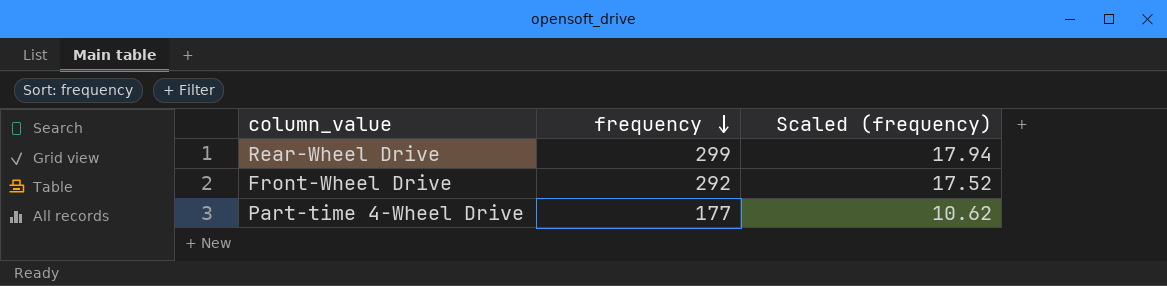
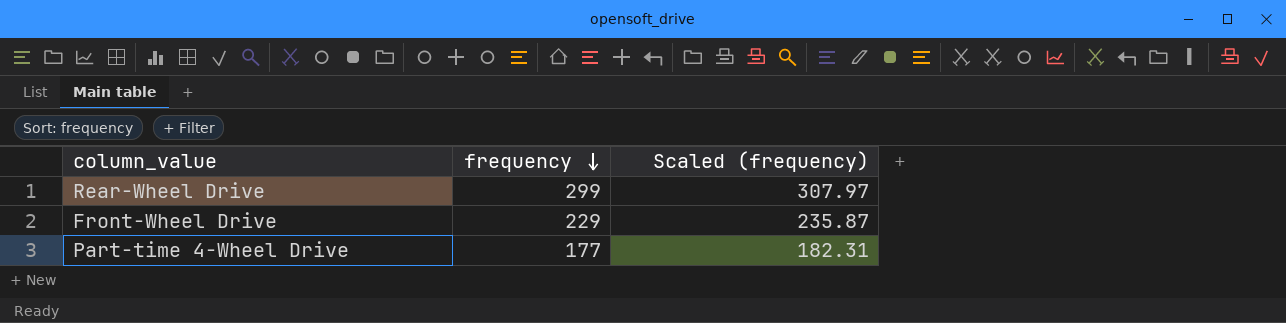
column Scaled (frequency) | formula: [frequency] * 0.06 -> [frequency] * 1.03
Front-Wheel Drive | frequency: 292 -> 229

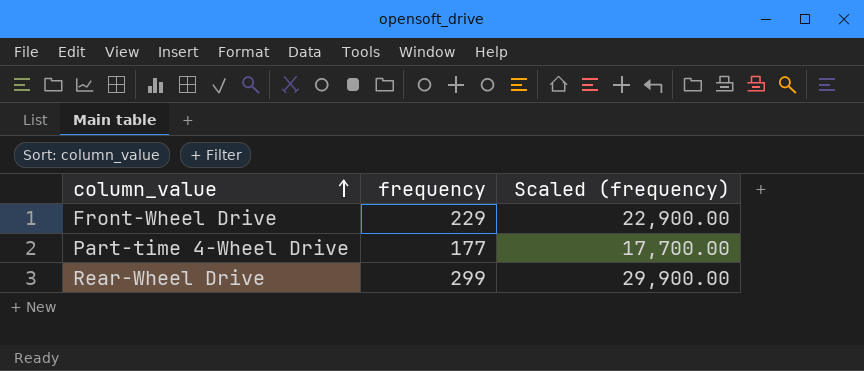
row order: frequency descending -> column_value ascending
column Scaled (frequency) | formula: [frequency] * 1.03 -> [frequency] * 100

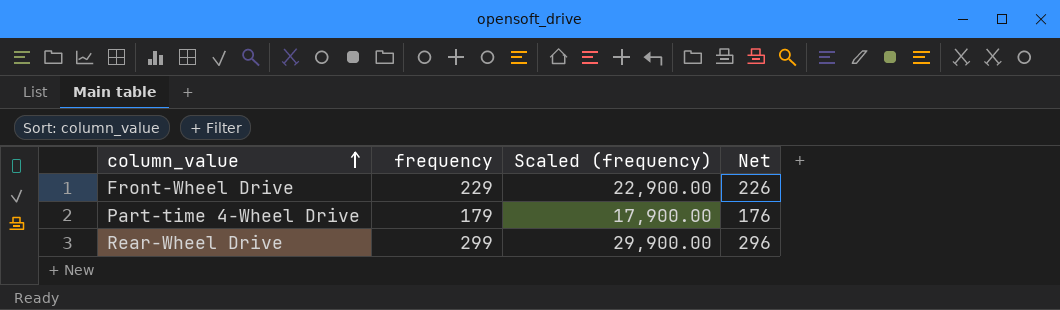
column Net | formula: none -> [frequency] - 3
Part-time 4-Wheel Drive | frequency: 177 -> 179
Part-time 4-Wheel Drive | Scaled (frequency): 17,700.00 -> 17,900.00

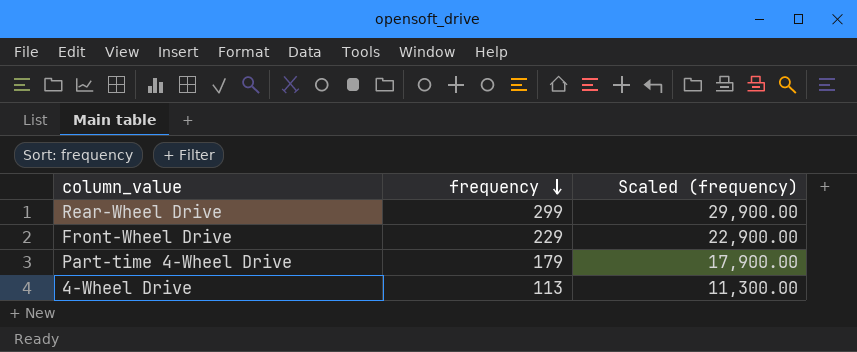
row order: column_value ascending -> frequency descending
column Net | formula: [frequency] - 3 -> none
row 4-Wheel Drive: none -> 113 | 11,300.00

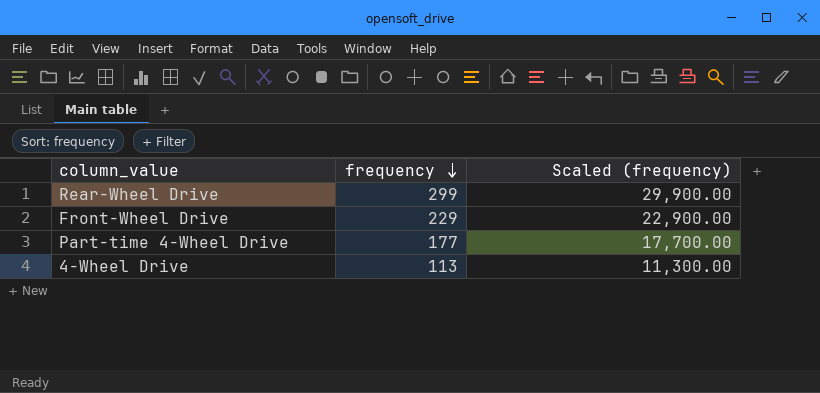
Part-time 4-Wheel Drive | frequency: 179 -> 177
Part-time 4-Wheel Drive | Scaled (frequency): 17,900.00 -> 17,700.00

